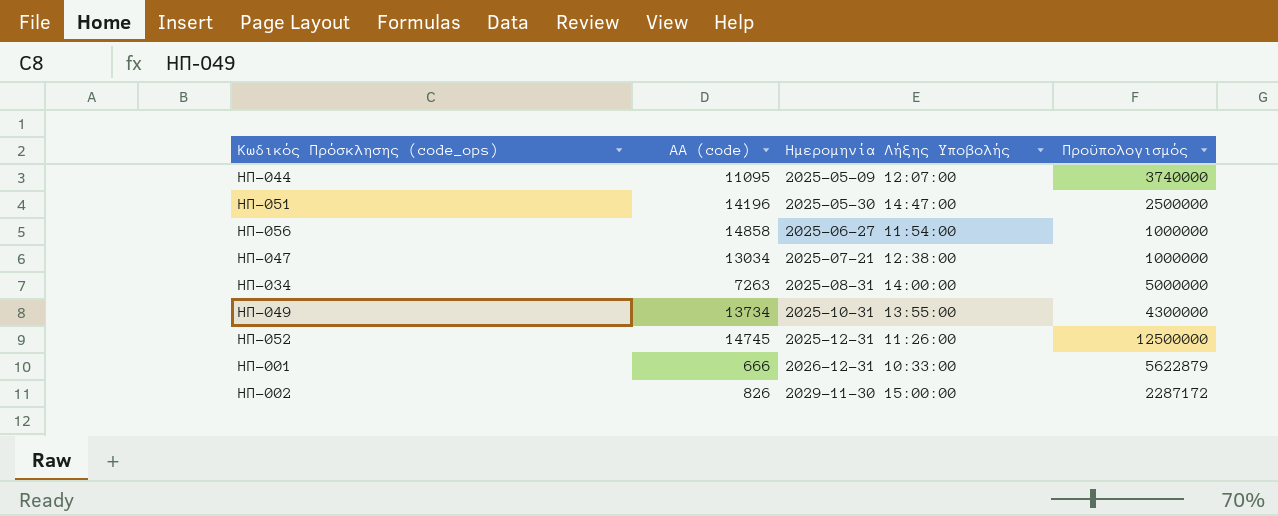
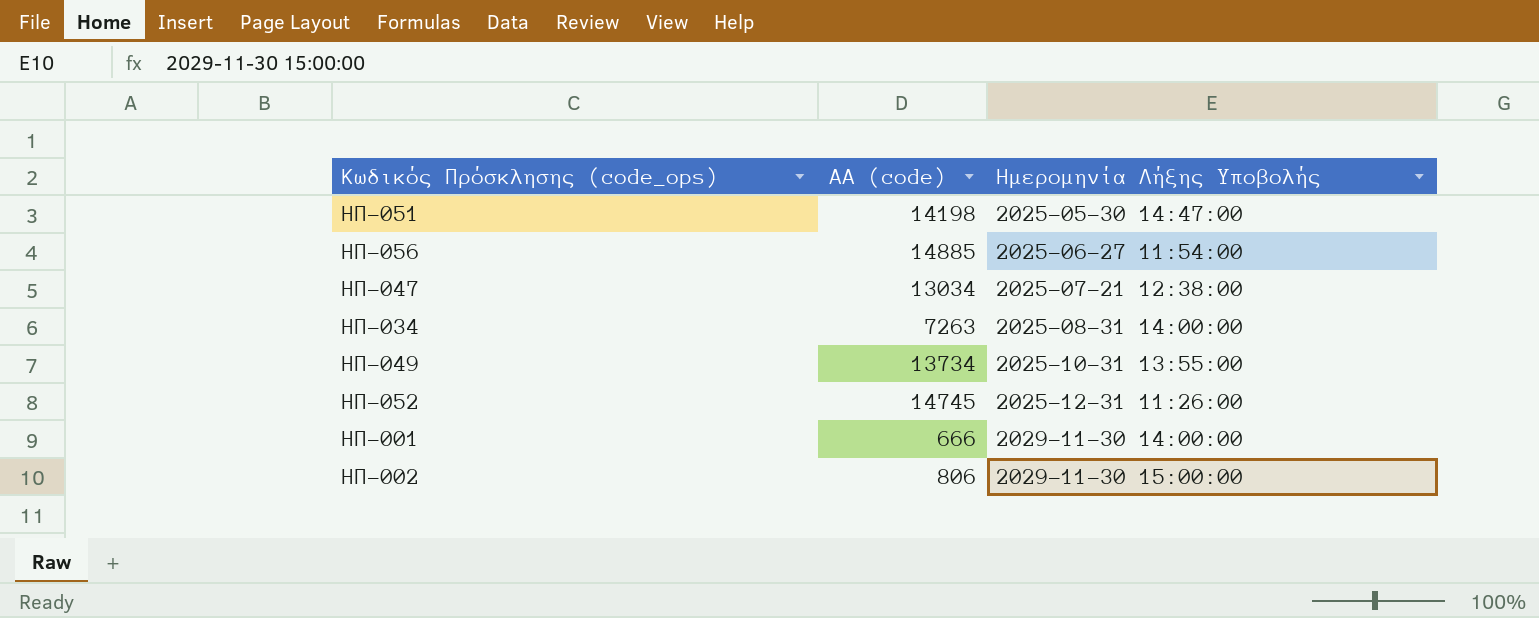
column Πρoϋπολογισμός | position: 4 -> none
row ΗΠ-044: 11095 | 2025-05-09 12:07:00 | 3740000 -> none
ΗΠ-051 | ΑΑ (code): 14196 -> 14198
ΗΠ-056 | ΑΑ (code): 14858 -> 14885
ΗΠ-001 | Ημερομηνία Λήξης Υποβολής: 2026-12-31 10:33:00 -> 2029-11-30 14:00:00
ΗΠ-002 | ΑΑ (code): 826 -> 806

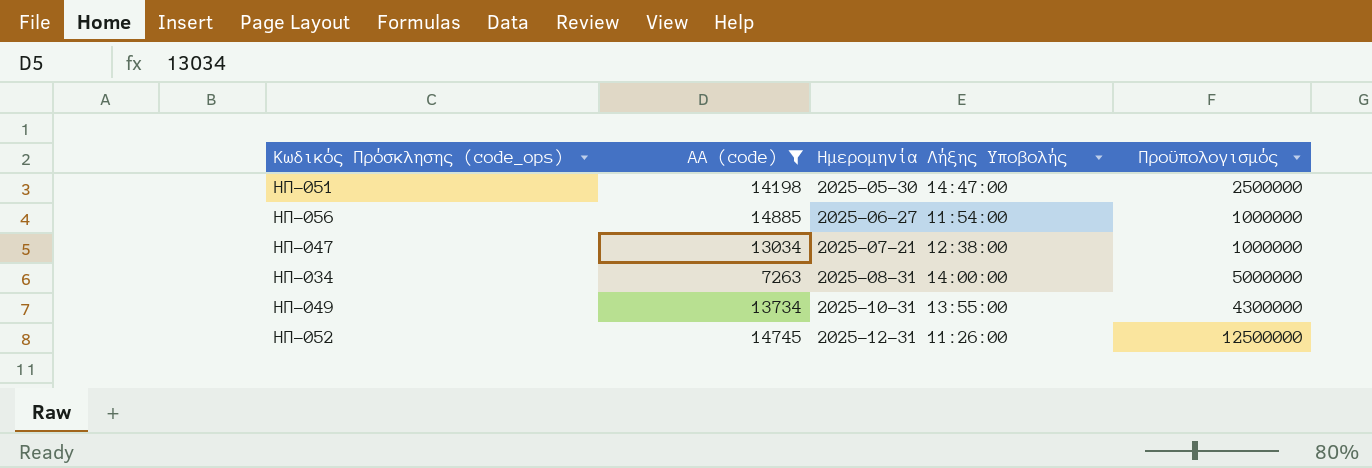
filter: none -> ΑΑ (code) >= 7263
column Πρoϋπολογισμός | position: none -> 4

